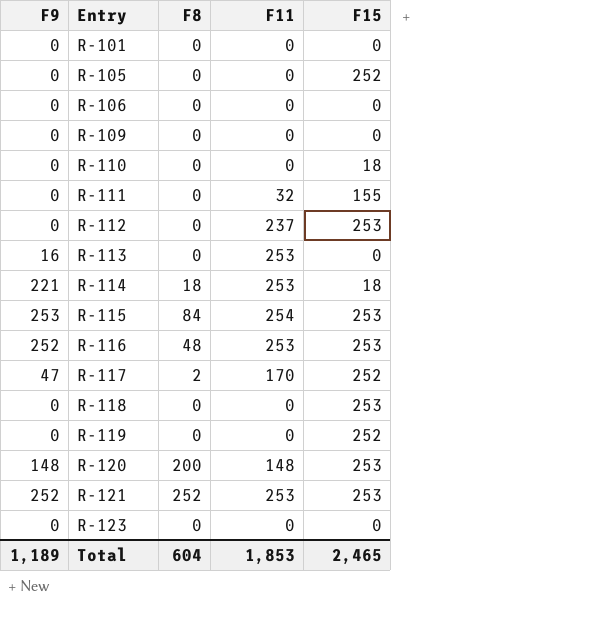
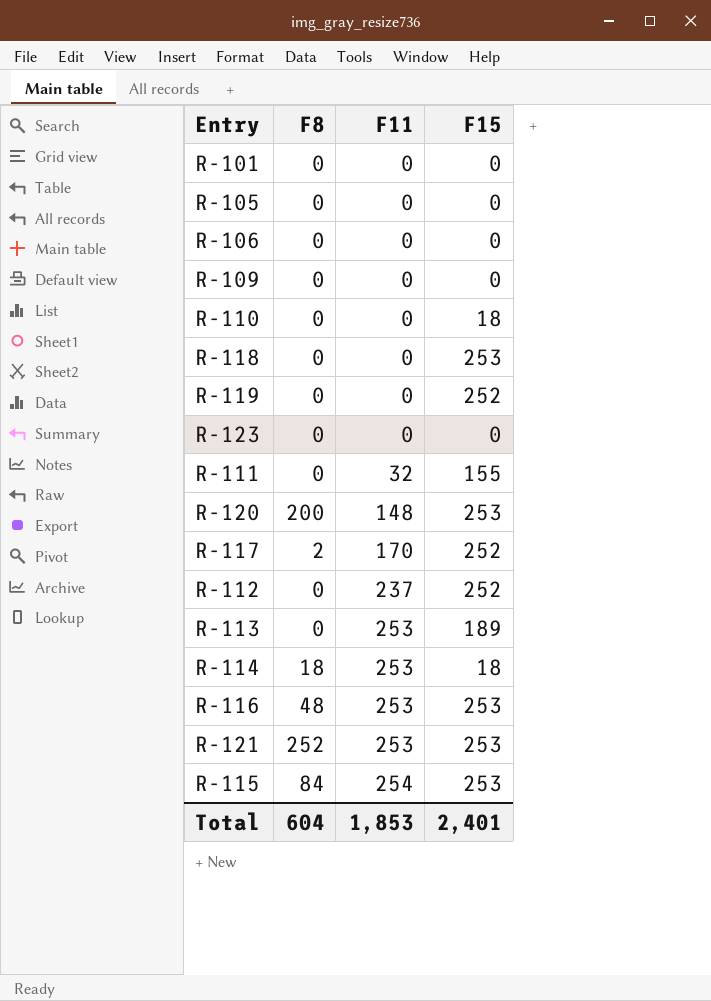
row order: Entry ascending -> F11 ascending
column F9 | position: 1 -> none
R-105 | F15: 252 -> 0
R-112 | F15: 253 -> 252
R-113 | F15: 0 -> 189
Total | F15: 2,465 -> 2,401

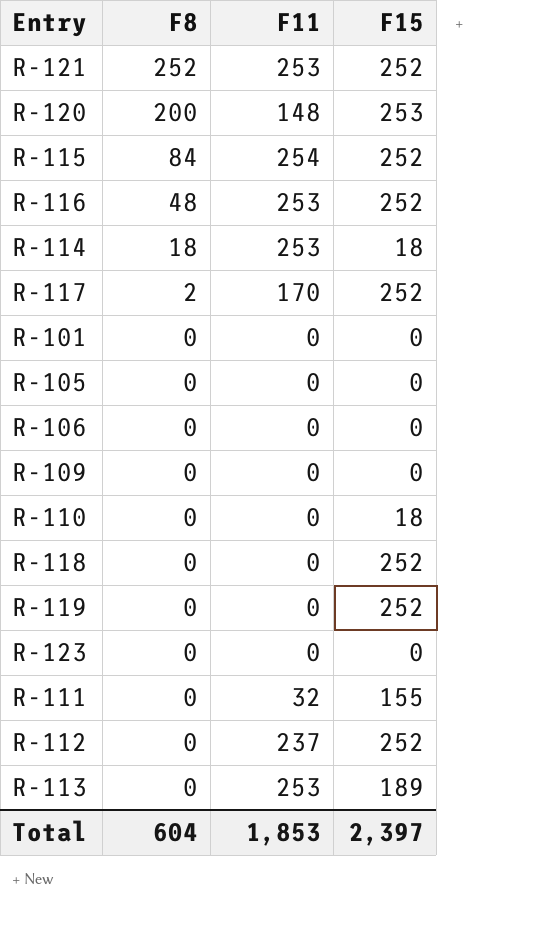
row order: F11 ascending -> F8 descending
R-121 | F15: 253 -> 252
R-115 | F15: 253 -> 252
R-116 | F15: 253 -> 252
R-118 | F15: 253 -> 252
Total | F15: 2,401 -> 2,397

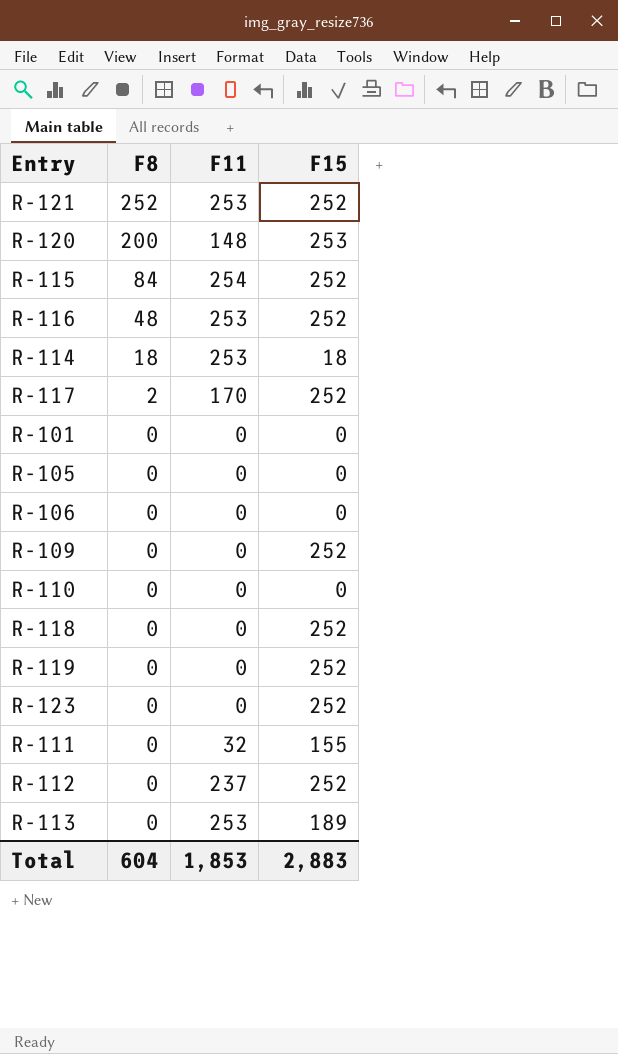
R-109 | F15: 0 -> 252
R-110 | F15: 18 -> 0
R-123 | F15: 0 -> 252
Total | F15: 2,397 -> 2,883

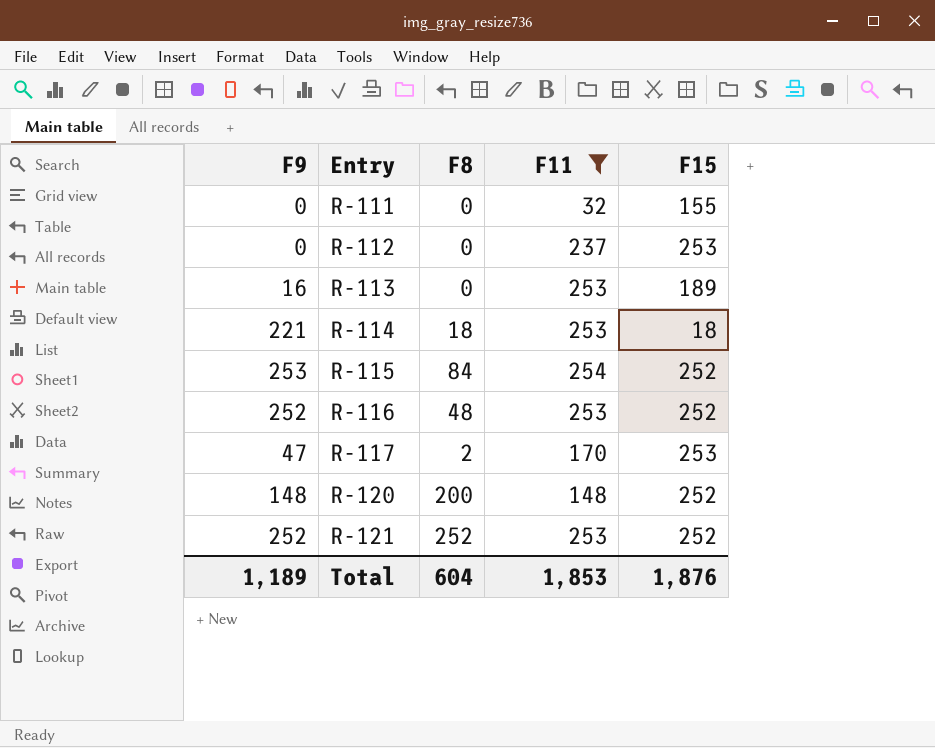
filter: none -> F11 != 0
row order: F8 descending -> Entry ascending
column F9 | position: none -> 1
R-112 | F15: 252 -> 253
R-117 | F15: 252 -> 253
R-120 | F15: 253 -> 252
Total | F15: 2,883 -> 1,876

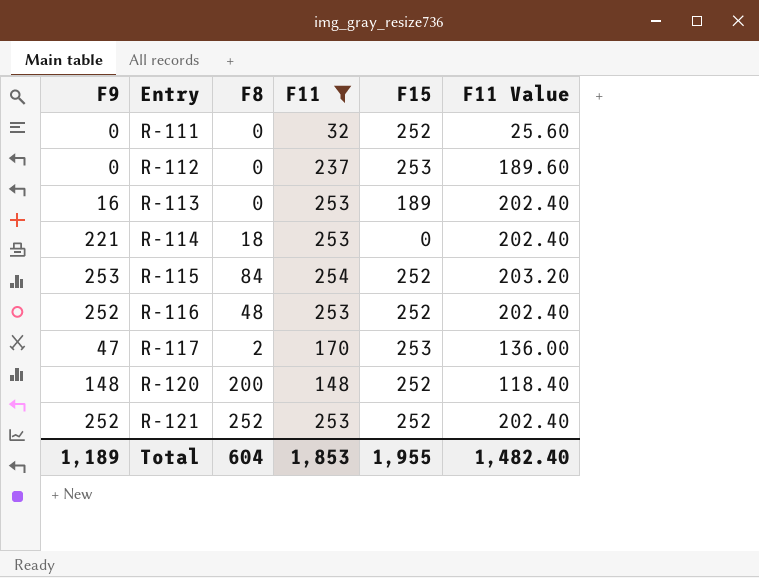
column F11 Value | formula: none -> [F11] * 0.8
R-111 | F15: 155 -> 252
R-114 | F15: 18 -> 0
Total | F15: 1,876 -> 1,955

